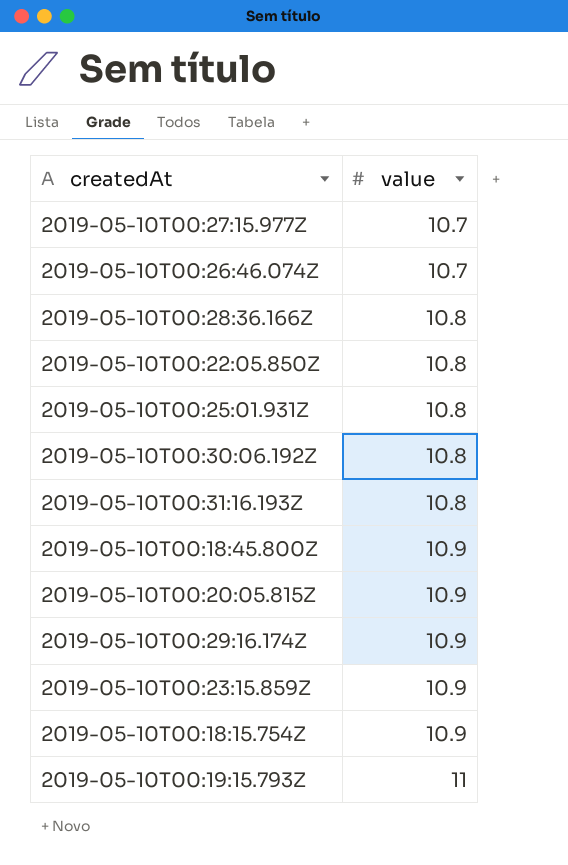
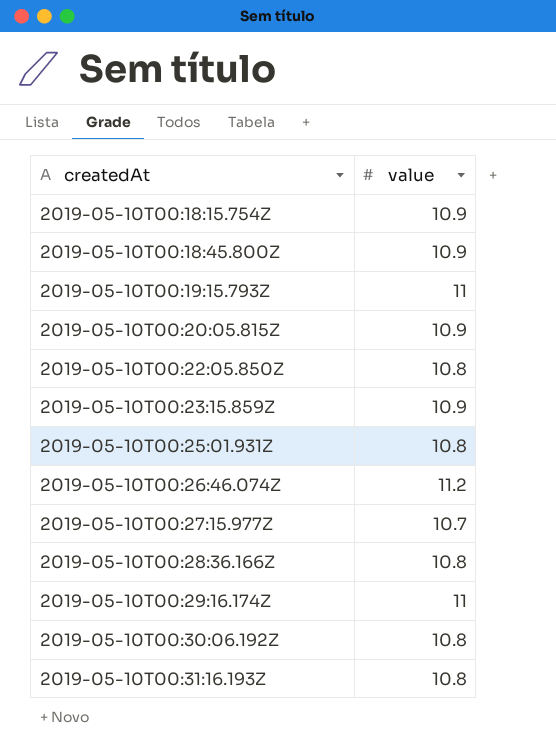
row order: value ascending -> createdAt ascending
2019-05-10T00:26:46.074Z | value: 10.7 -> 11.2
2019-05-10T00:29:16.174Z | value: 10.9 -> 11

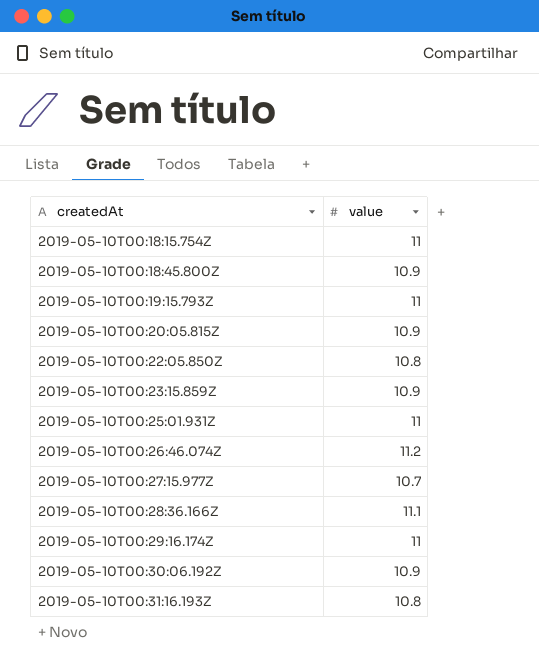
2019-05-10T00:18:15.754Z | value: 10.9 -> 11
2019-05-10T00:25:01.931Z | value: 10.8 -> 11
2019-05-10T00:28:36.166Z | value: 10.8 -> 11.1
2019-05-10T00:30:06.192Z | value: 10.8 -> 10.9

